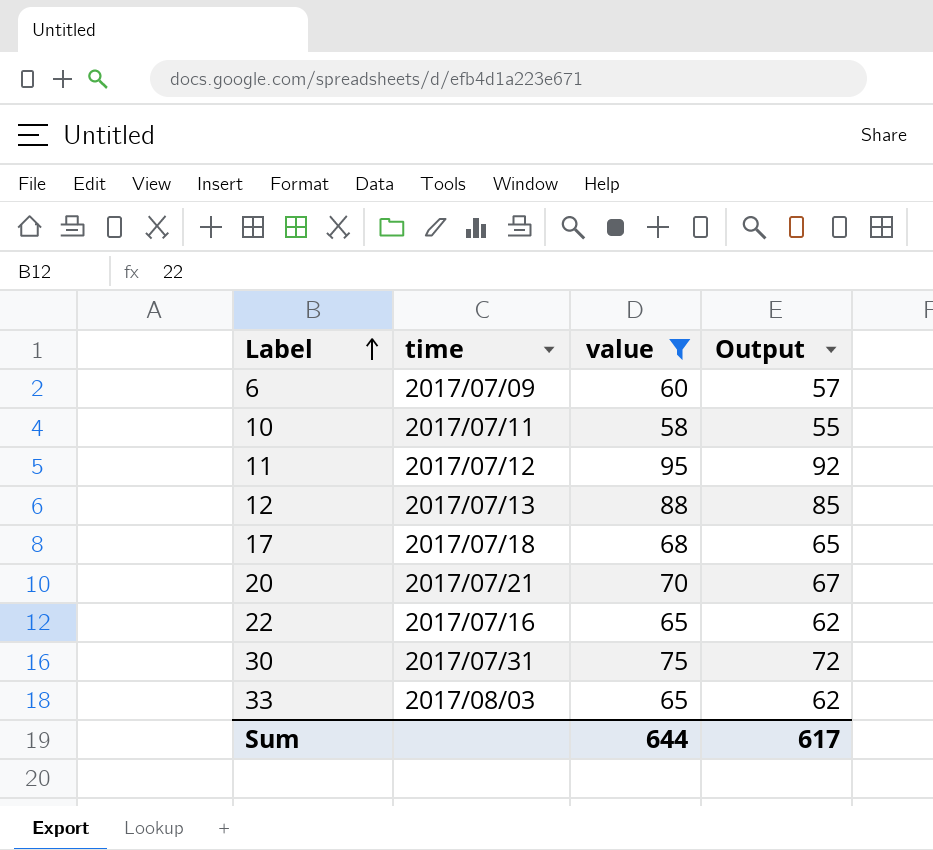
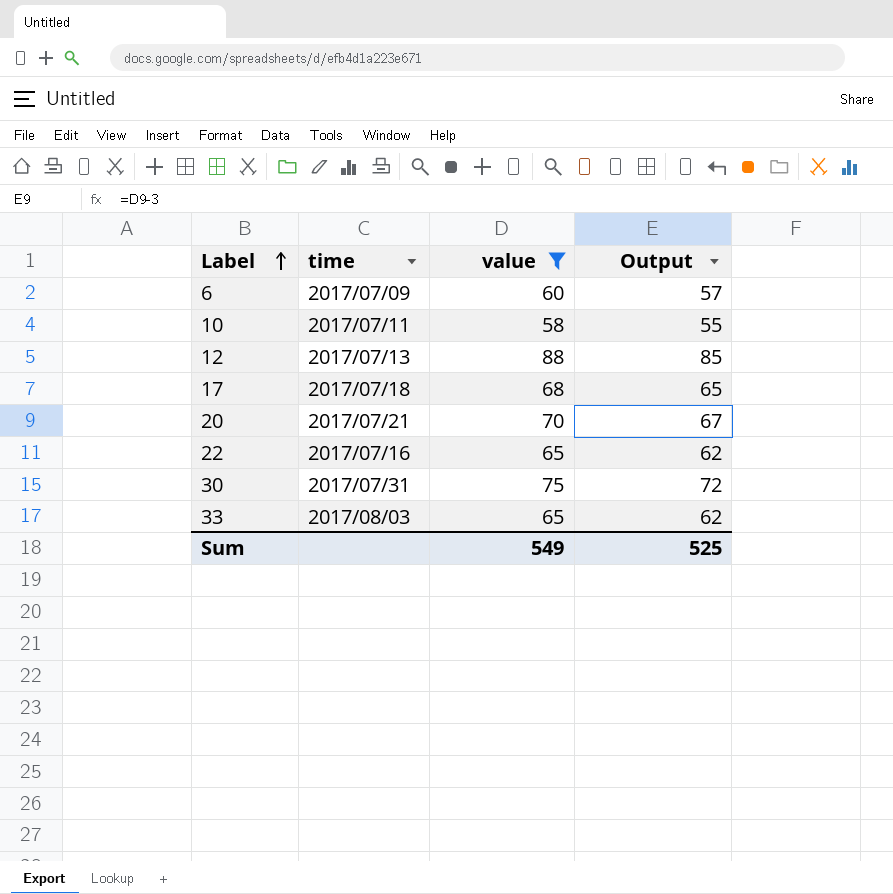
row 11: 2017/07/12 | 95 | 92 -> none
Sum | value: 644 -> 549
Sum | Output: 617 -> 525

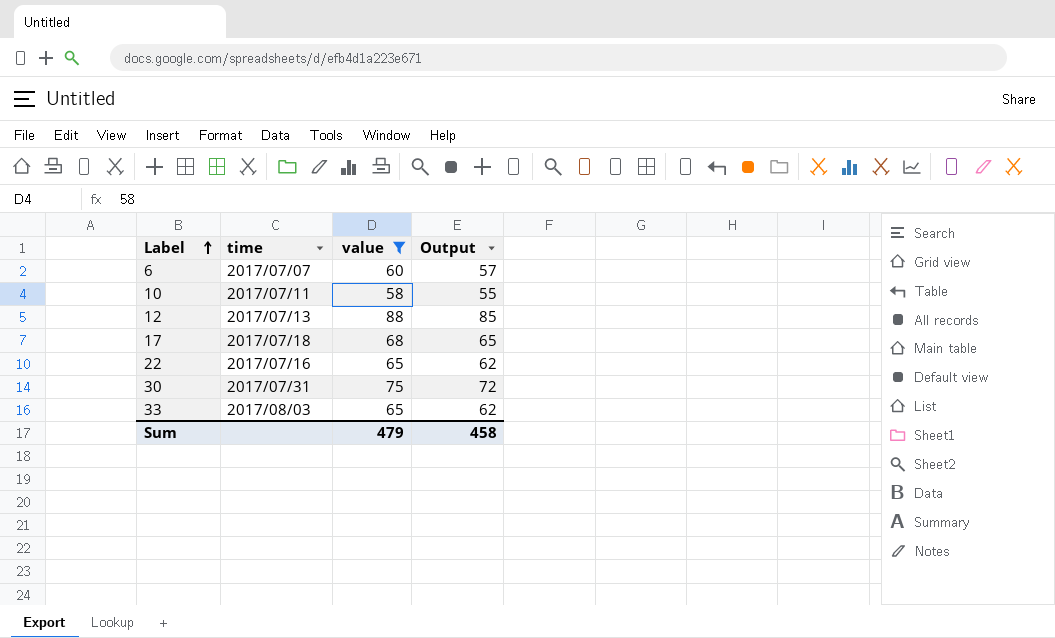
row 20: 2017/07/21 | 70 | 67 -> none
6 | time: 2017/07/09 -> 2017/07/07
Sum | value: 549 -> 479
Sum | Output: 525 -> 458

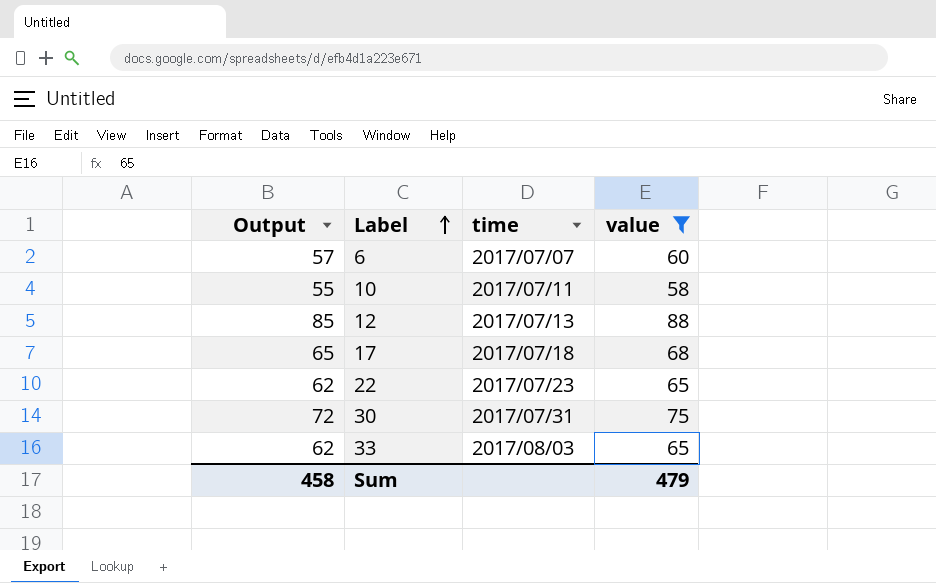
column Output | position: 4 -> 1
22 | time: 2017/07/16 -> 2017/07/23

